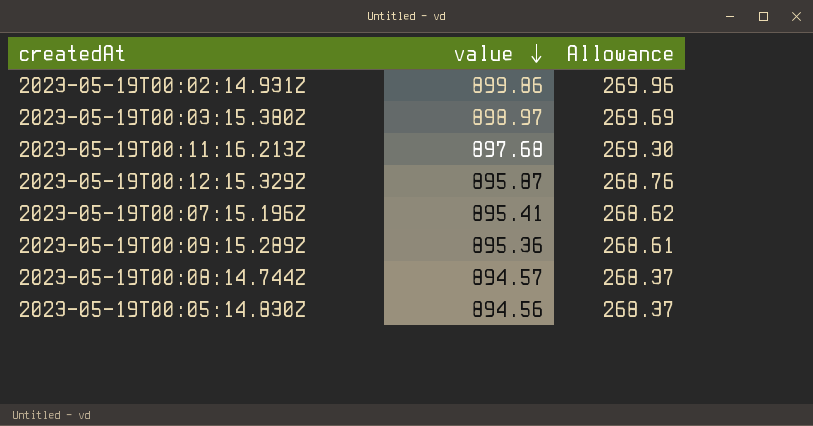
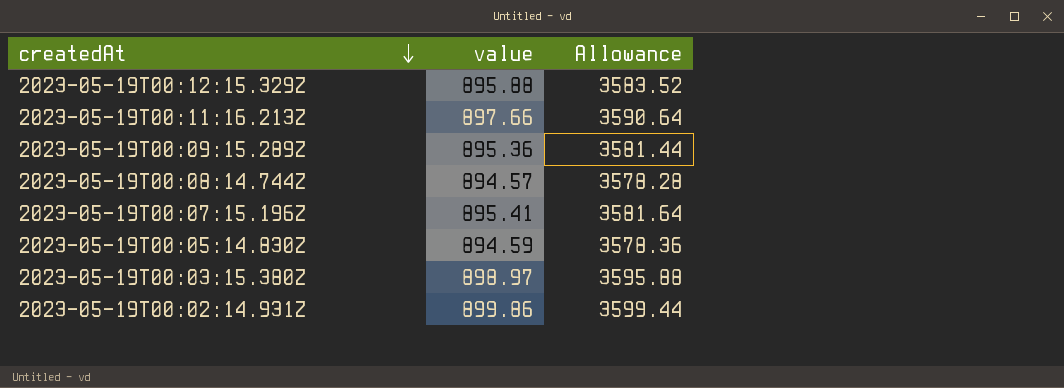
row order: value descending -> createdAt descending
column Allowance | formula: [value] * 0.3 -> [value] * 4
2023-05-19T00:12:15.329Z | value: 895.87 -> 895.88
2023-05-19T00:11:16.213Z | value: 897.68 -> 897.66
2023-05-19T00:05:14.830Z | value: 894.56 -> 894.59

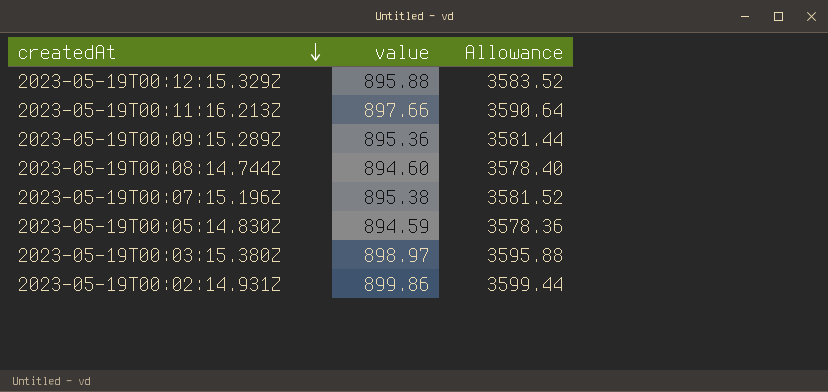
2023-05-19T00:08:14.744Z | value: 894.57 -> 894.60
2023-05-19T00:08:14.744Z | Allowance: 3578.28 -> 3578.40
2023-05-19T00:07:15.196Z | value: 895.41 -> 895.38
2023-05-19T00:07:15.196Z | Allowance: 3581.64 -> 3581.52

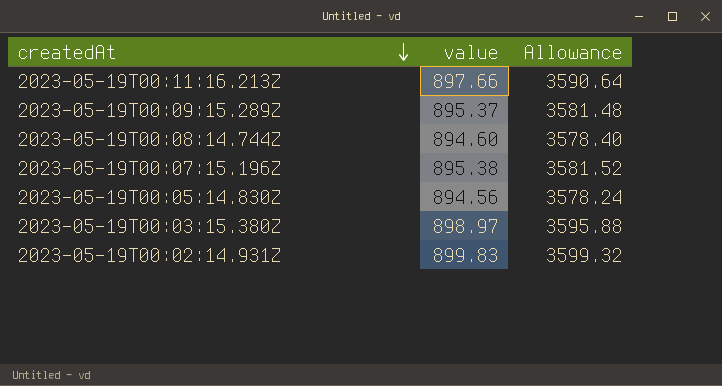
row 2023-05-19T00:12:15.329Z: 895.88 | 3583.52 -> none
2023-05-19T00:09:15.289Z | value: 895.36 -> 895.37
2023-05-19T00:09:15.289Z | Allowance: 3581.44 -> 3581.48
2023-05-19T00:05:14.830Z | value: 894.59 -> 894.56
2023-05-19T00:05:14.830Z | Allowance: 3578.36 -> 3578.24
2023-05-19T00:02:14.931Z | value: 899.86 -> 899.83
2023-05-19T00:02:14.931Z | Allowance: 3599.44 -> 3599.32

